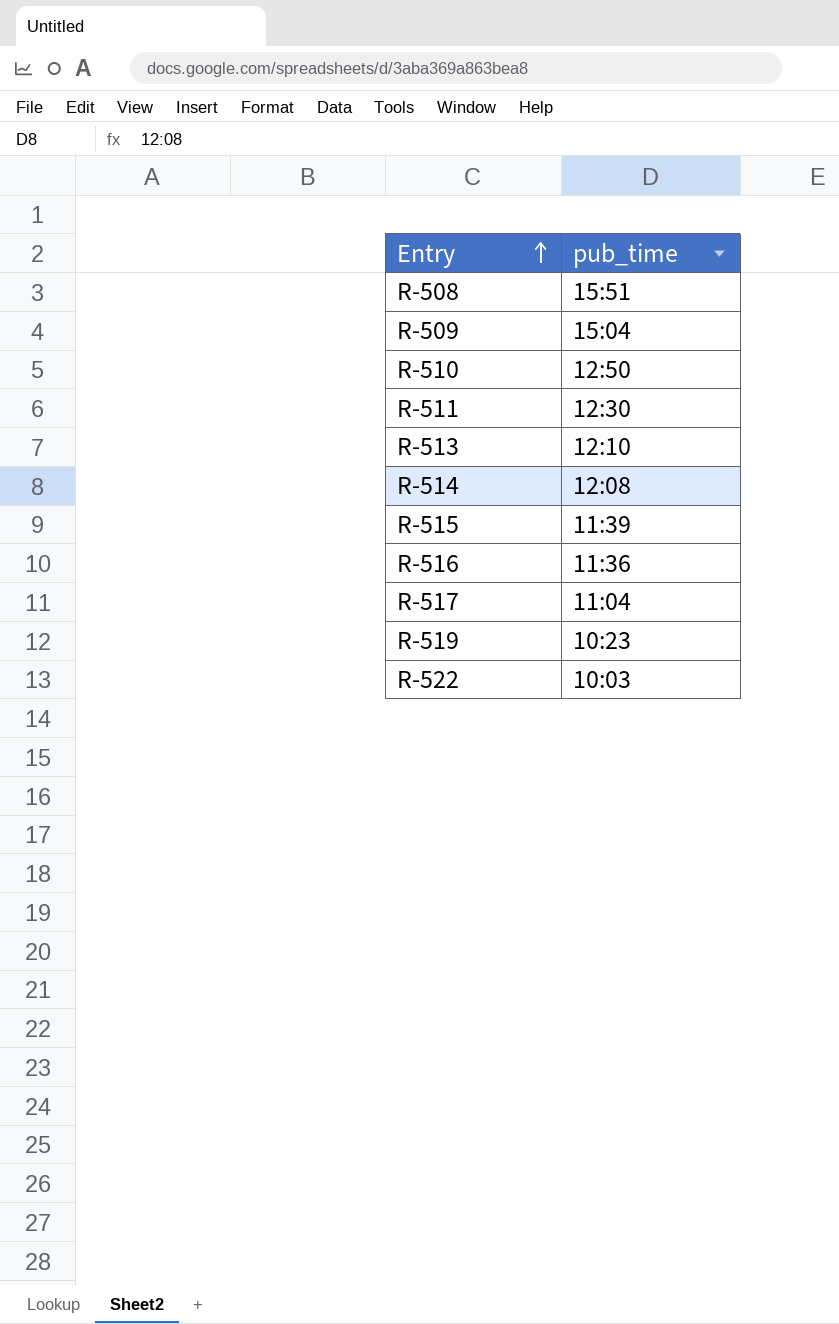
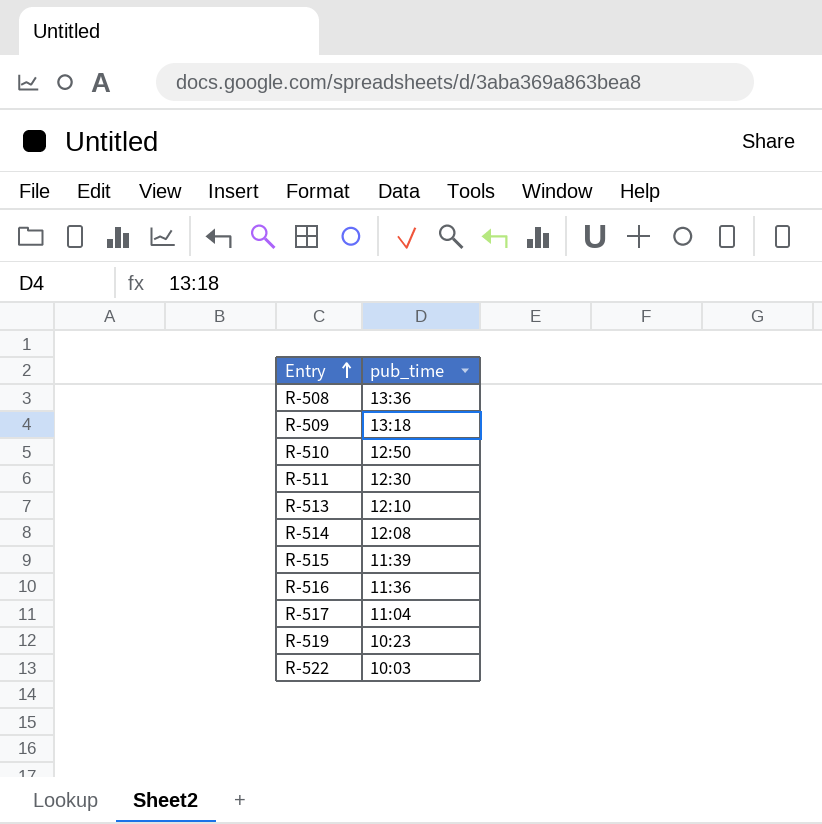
R-508 | pub_time: 15:51 -> 13:36
R-509 | pub_time: 15:04 -> 13:18

